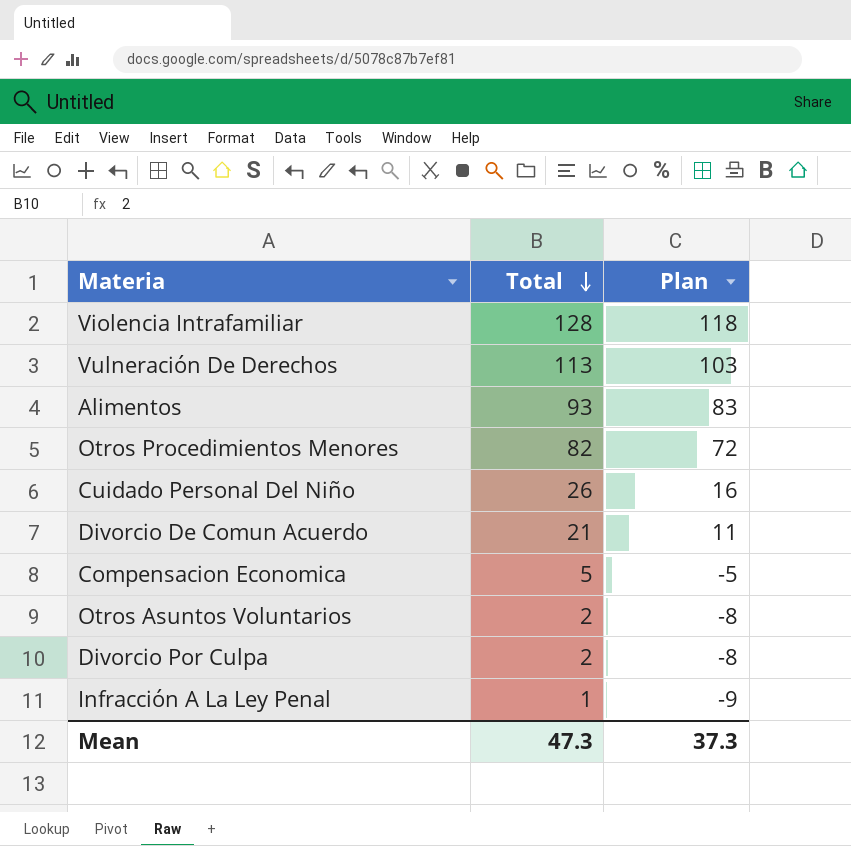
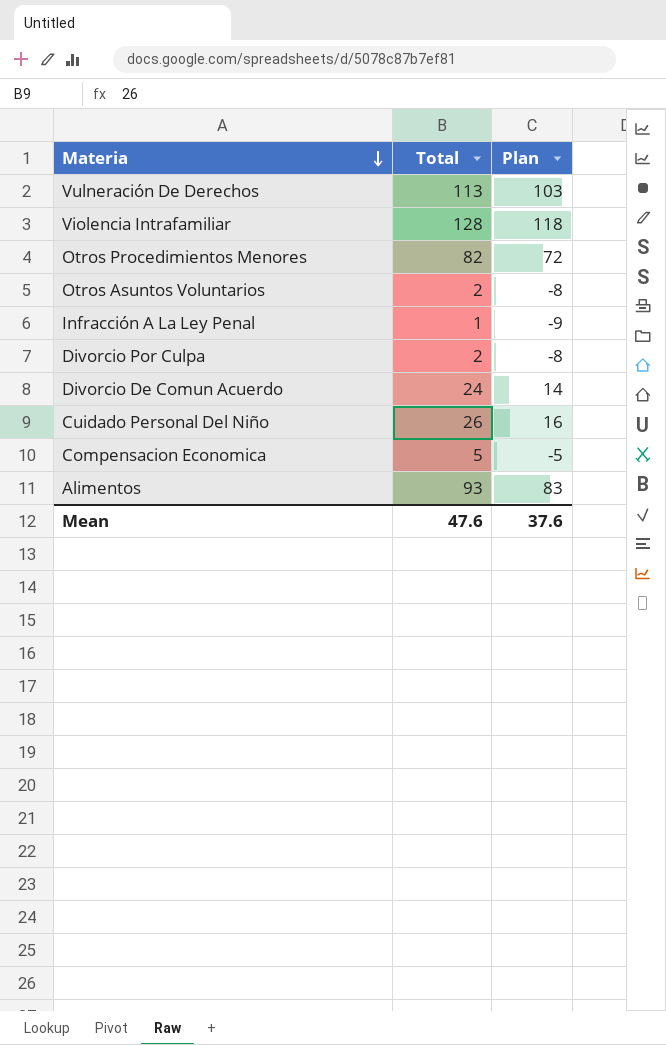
row order: Total descending -> Materia descending
Divorcio De Comun Acuerdo | Total: 21 -> 24
Divorcio De Comun Acuerdo | Plan: 11 -> 14
Mean | Total: 47.3 -> 47.6
Mean | Plan: 37.3 -> 37.6

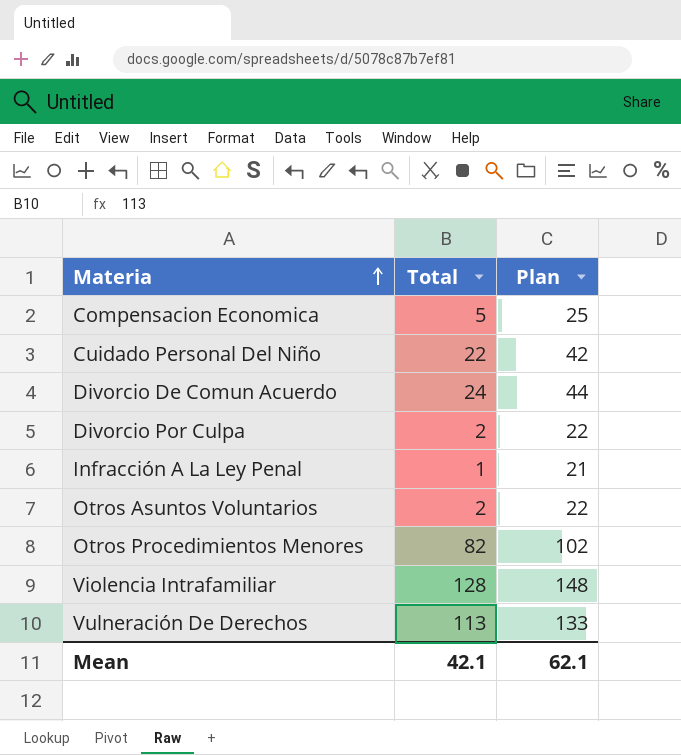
row order: Materia descending -> Materia ascending
column Plan | formula: [Total] - 10 -> [Total] + 20
row Alimentos: 93 | 83 -> none
Cuidado Personal Del Niño | Total: 26 -> 22
Mean | Total: 47.6 -> 42.1
Mean | Plan: 37.6 -> 62.1

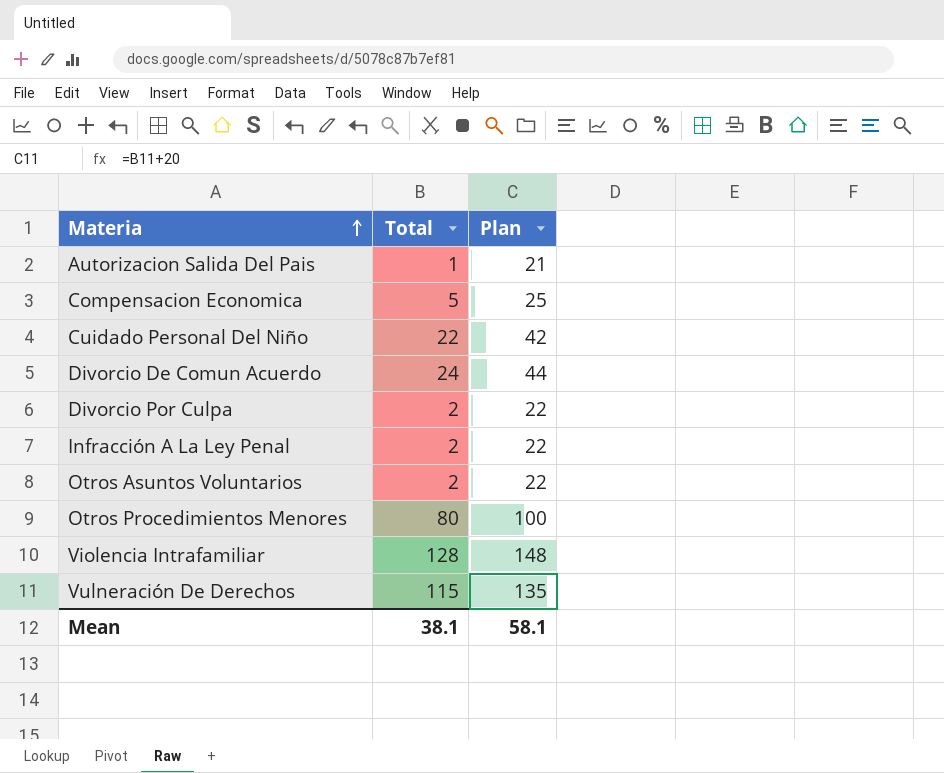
row Autorizacion Salida Del Pais: none -> 1 | 21
Infracción A La Ley Penal | Total: 1 -> 2
Infracción A La Ley Penal | Plan: 21 -> 22
Otros Procedimientos Menores | Total: 82 -> 80
Otros Procedimientos Menores | Plan: 102 -> 100
Vulneración De Derechos | Total: 113 -> 115
Vulneración De Derechos | Plan: 133 -> 135
Mean | Total: 42.1 -> 38.1
Mean | Plan: 62.1 -> 58.1

